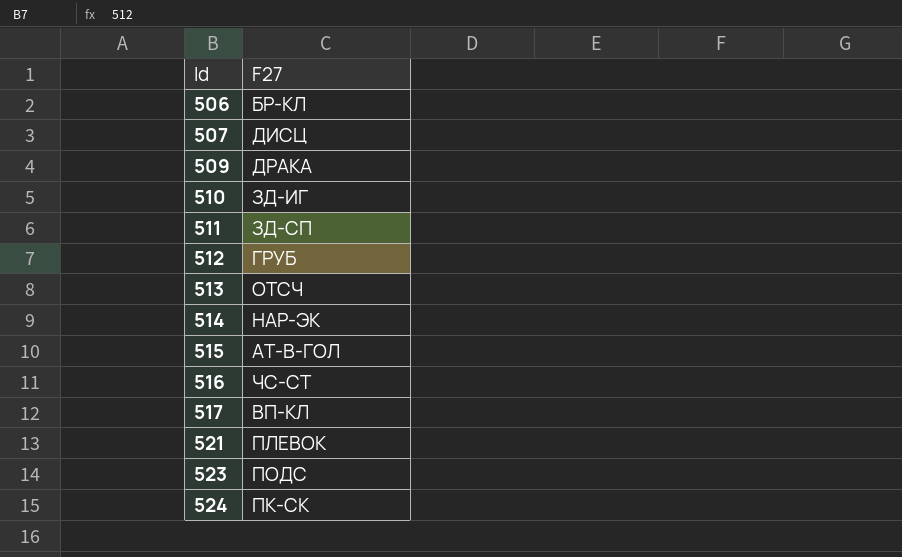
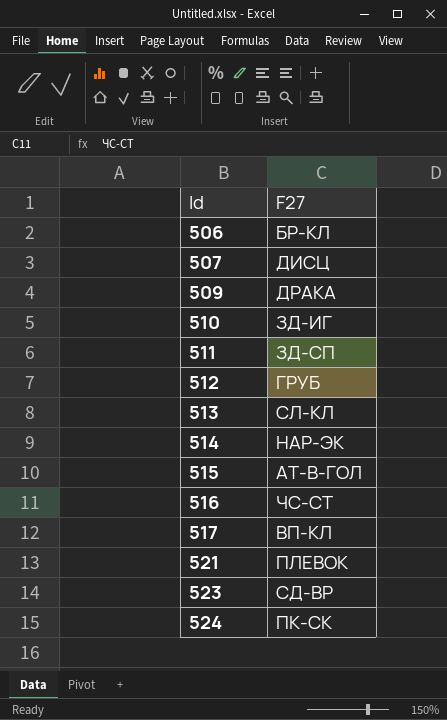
513 | F27: ОТСЧ -> СЛ-КЛ
523 | F27: ПОДС -> СД-ВР

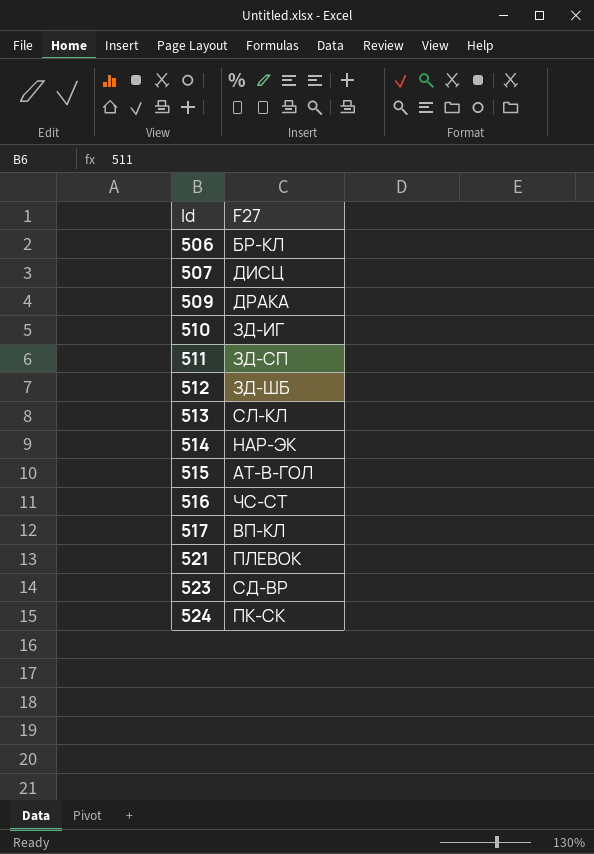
512 | F27: ГРУБ -> ЗД-ШБ

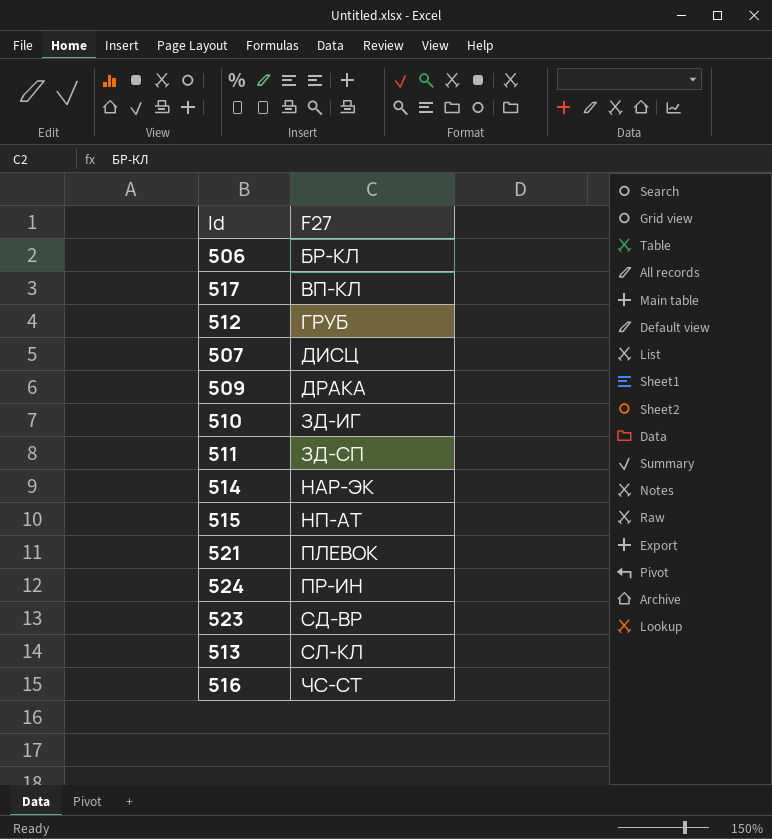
row order: Id ascending -> F27 ascending
512 | F27: ЗД-ШБ -> ГРУБ
515 | F27: АТ-В-ГОЛ -> НП-АТ
524 | F27: ПК-СК -> ПР-ИН

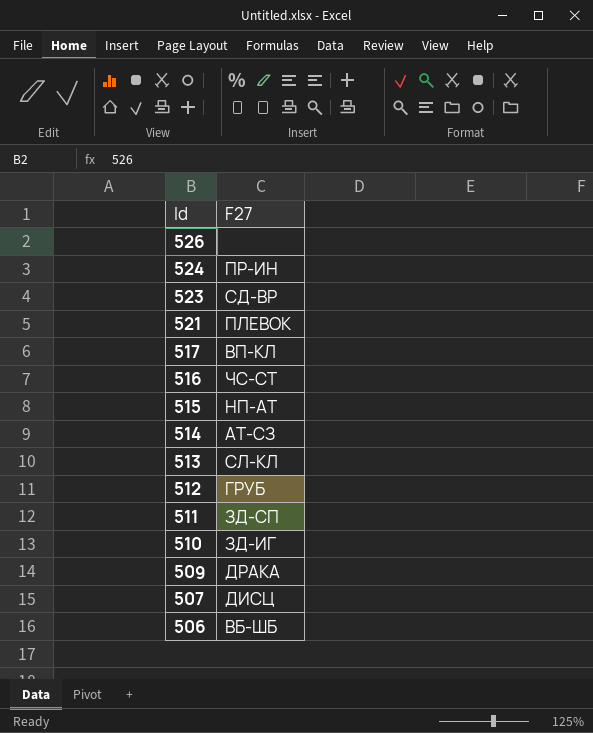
row order: F27 ascending -> Id descending
row 526: none -> none
514 | F27: НАР-ЭК -> АТ-СЗ
506 | F27: БР-КЛ -> ВБ-ШБ

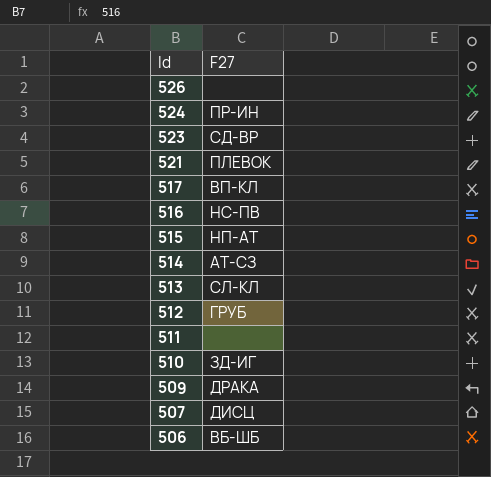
516 | F27: ЧС-СТ -> НС-ПВ
511 | F27: ЗД-СП -> none

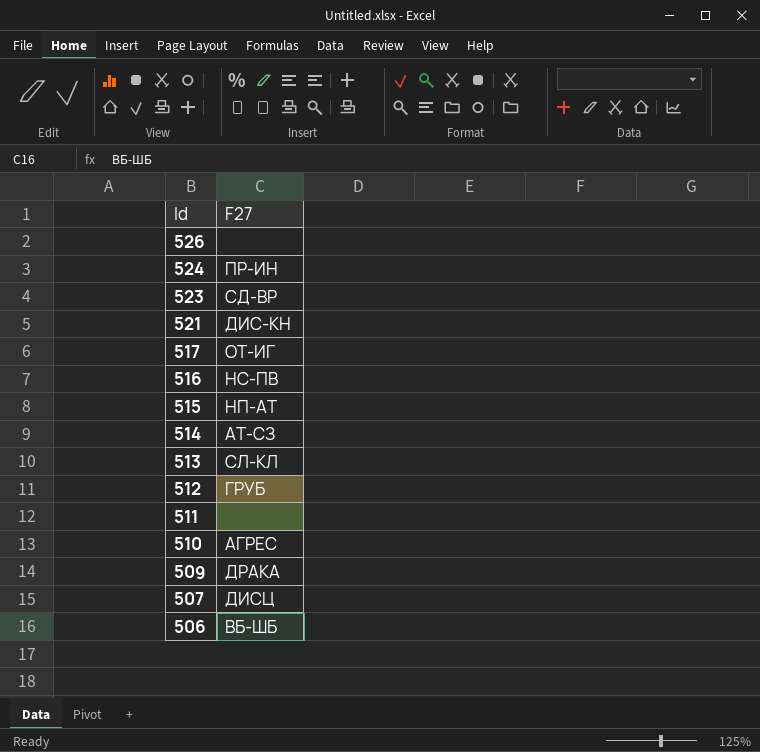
521 | F27: ПЛЕВОК -> ДИС-КН
517 | F27: ВП-КЛ -> ОТ-ИГ
510 | F27: ЗД-ИГ -> АГРЕС

